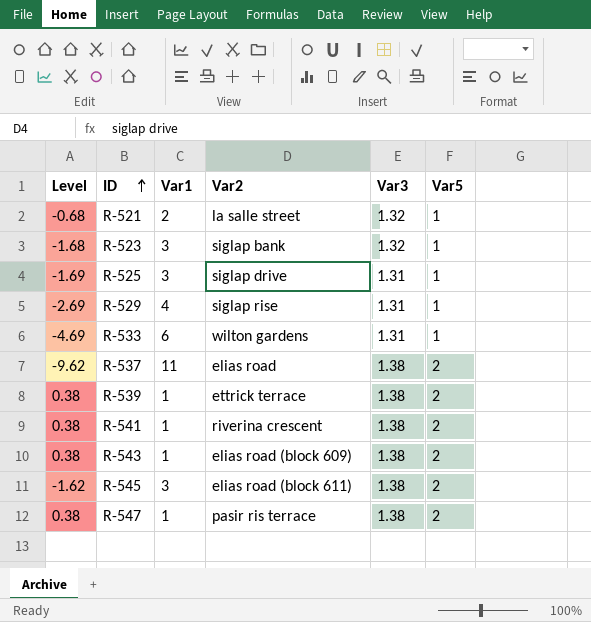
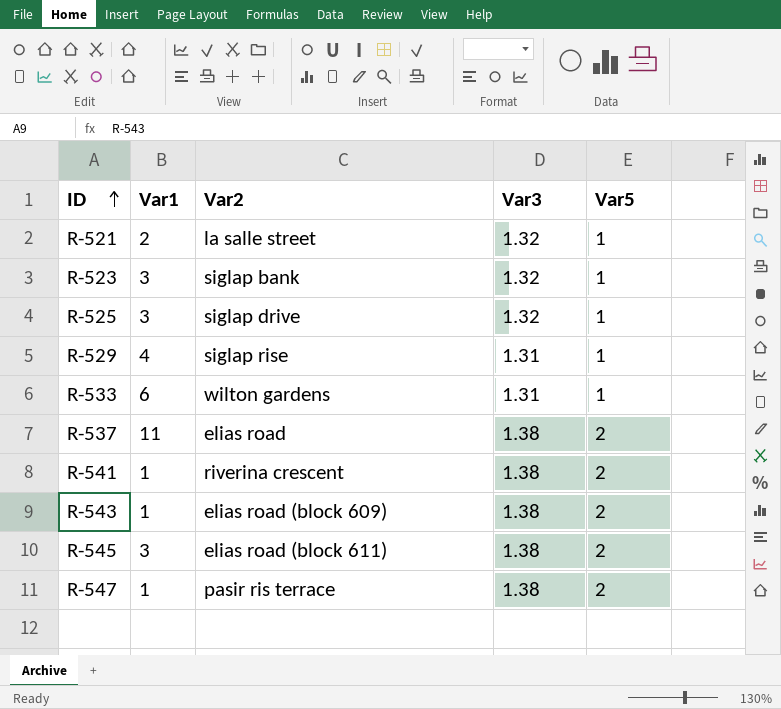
column Level | formula: [Var3] - [Var1] -> none
row R-539: 0.38 | 1 | ettrick terrace | 1.38 | 2 -> none
R-525 | Var3: 1.31 -> 1.32

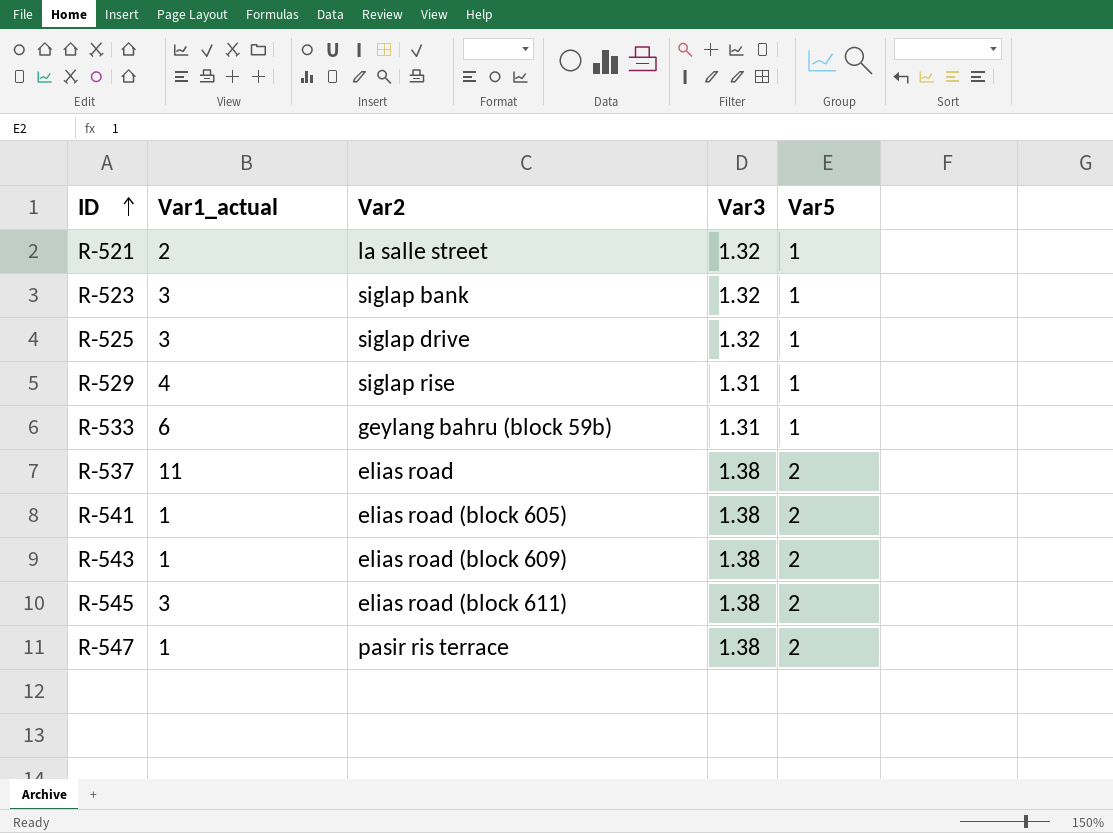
column name: Var1 -> Var1_actual
R-533 | Var2: wilton gardens -> geylang bahru (block 59b)
R-541 | Var2: riverina crescent -> elias road (block 605)

